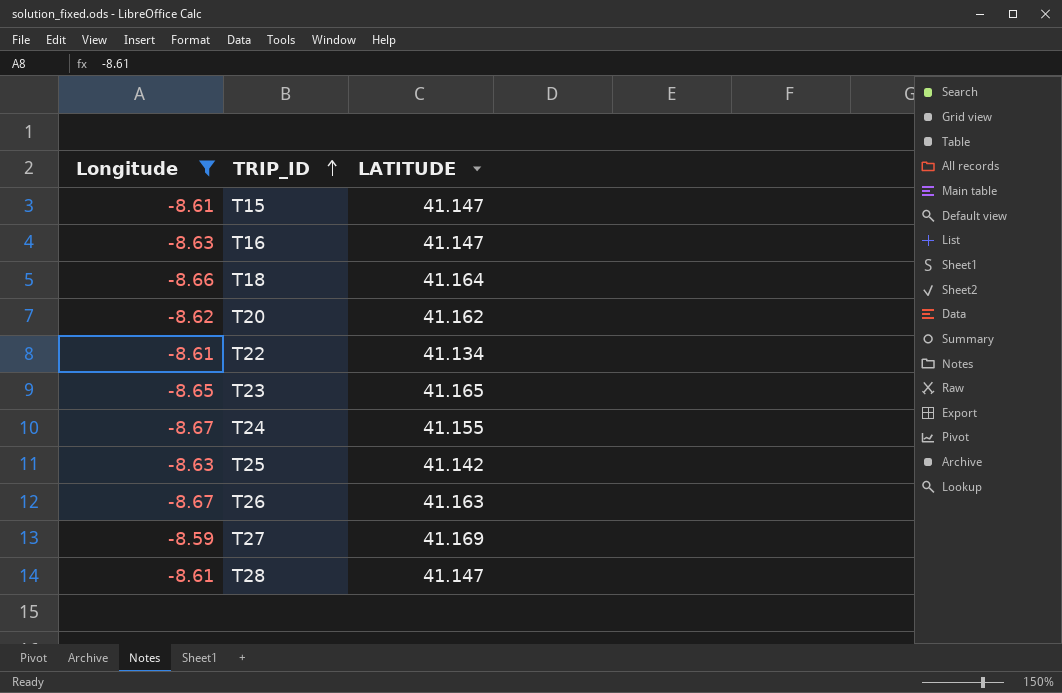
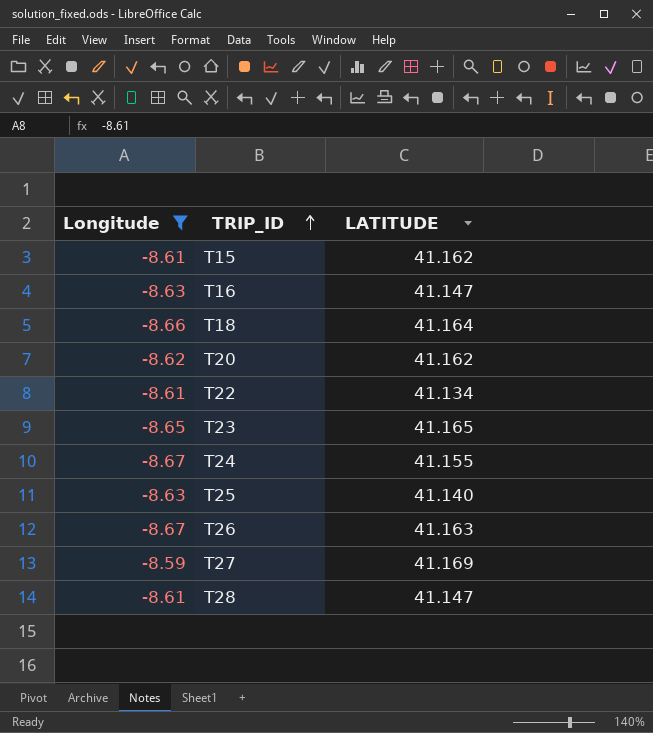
T15 | LATITUDE: 41.147 -> 41.162
T25 | LATITUDE: 41.142 -> 41.140

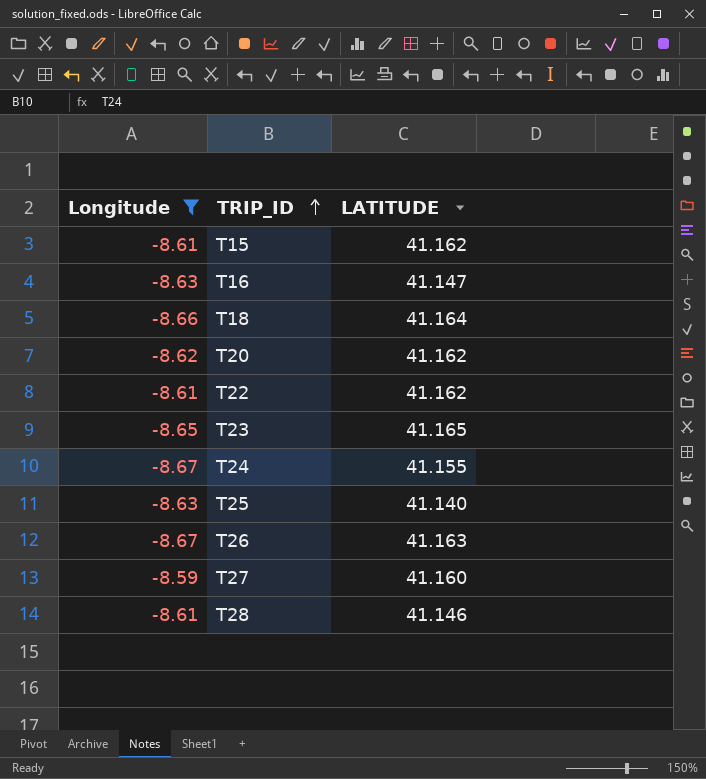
T22 | LATITUDE: 41.134 -> 41.162
T27 | LATITUDE: 41.169 -> 41.160
T28 | LATITUDE: 41.147 -> 41.146

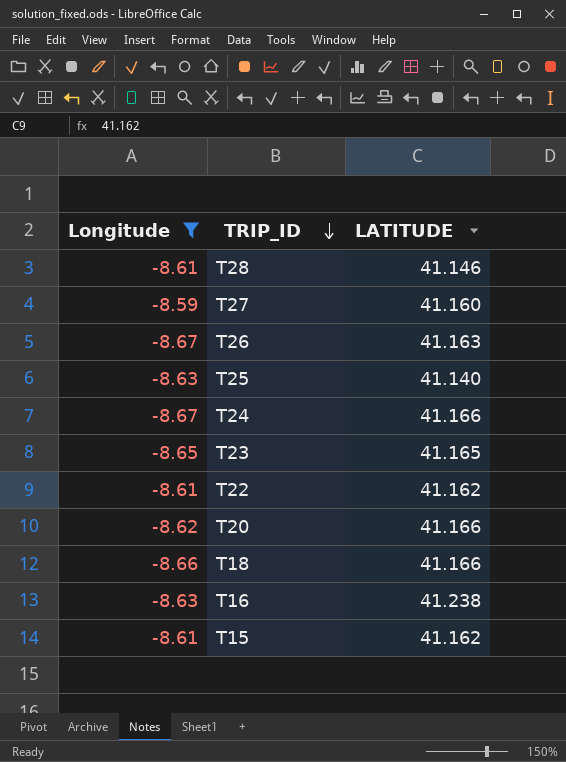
row order: TRIP_ID ascending -> TRIP_ID descending
T24 | LATITUDE: 41.155 -> 41.166
T20 | LATITUDE: 41.162 -> 41.166
T18 | LATITUDE: 41.164 -> 41.166
T16 | LATITUDE: 41.147 -> 41.238

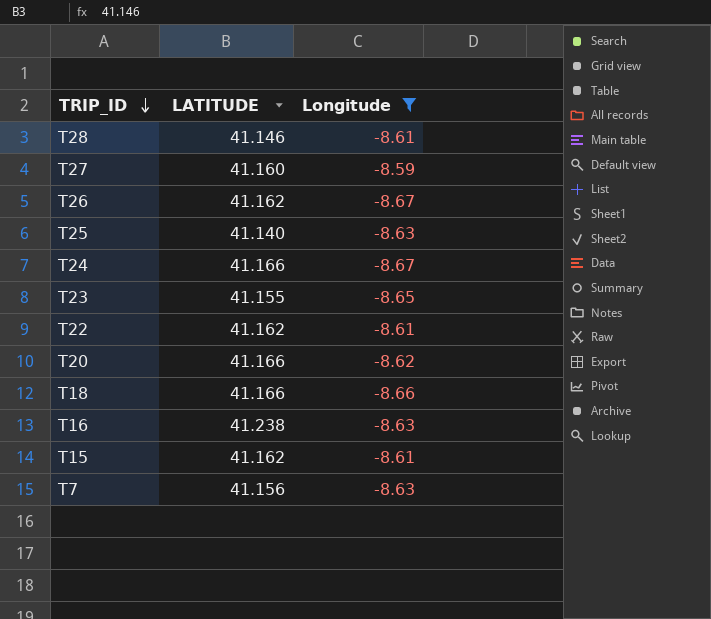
column Longitude | position: 1 -> 3
T26 | LATITUDE: 41.163 -> 41.162
T23 | LATITUDE: 41.165 -> 41.155
row T7: none -> 41.156 | -8.63

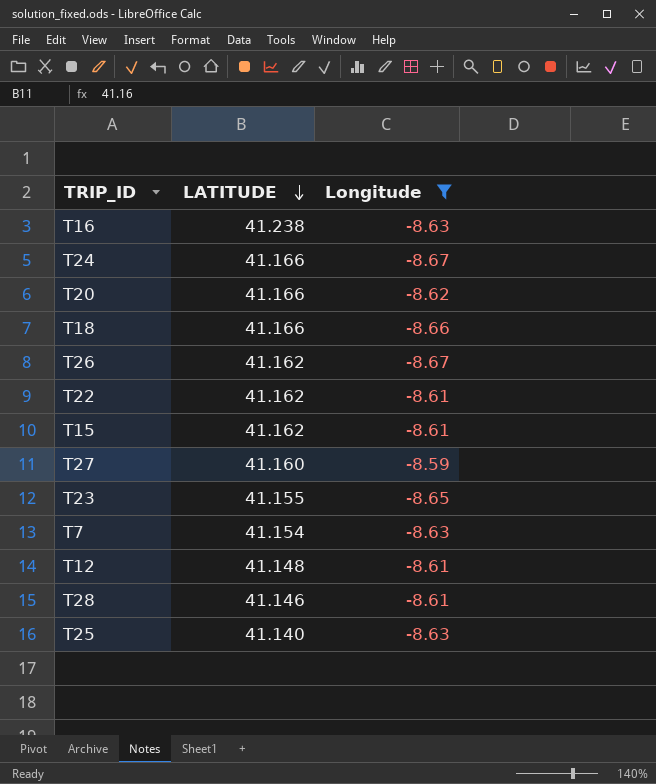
row order: TRIP_ID descending -> LATITUDE descending
T7 | LATITUDE: 41.156 -> 41.154
row T12: none -> 41.148 | -8.61

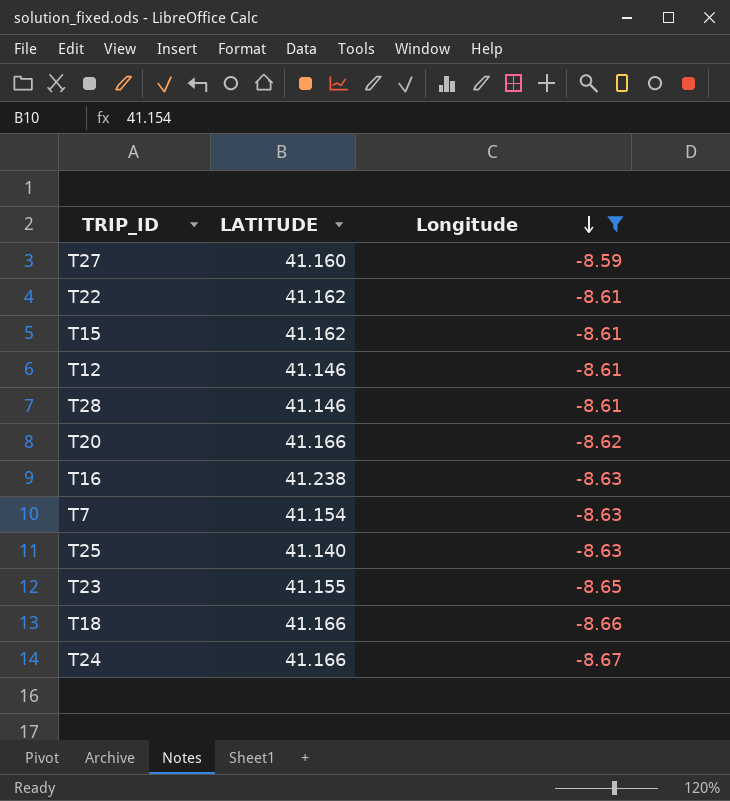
row order: LATITUDE descending -> Longitude descending
row T26: 41.162 | -8.67 -> none
T12 | LATITUDE: 41.148 -> 41.146

